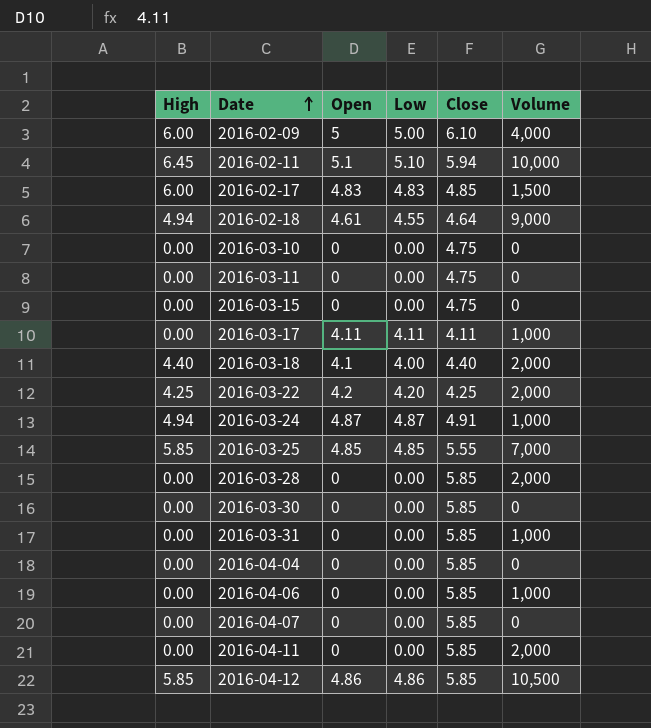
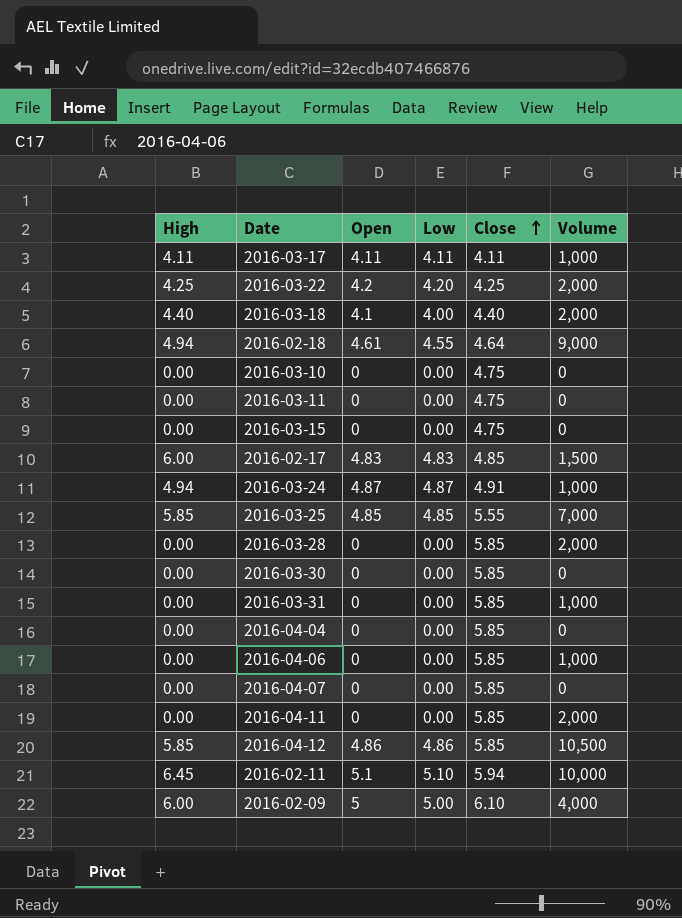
row order: Date ascending -> Close ascending
2016-03-17 | High: 0.00 -> 4.11

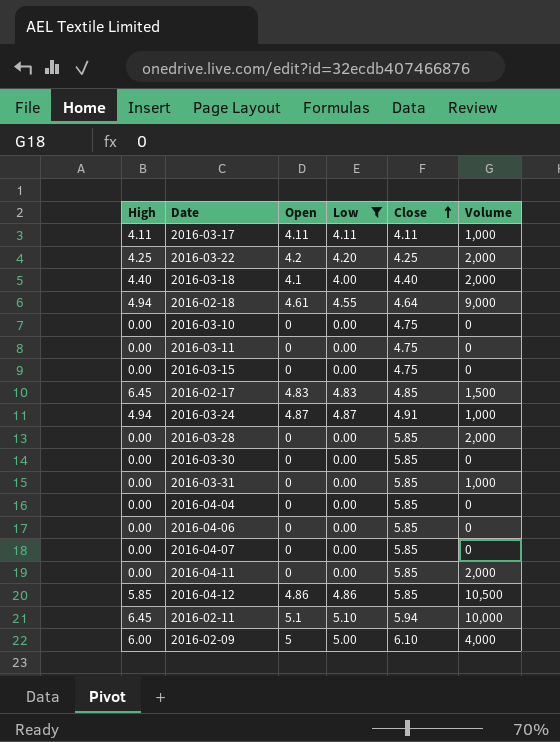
filter: none -> Low != 4.85
2016-02-17 | High: 6.00 -> 6.45
2016-04-06 | Volume: 1,000 -> 0

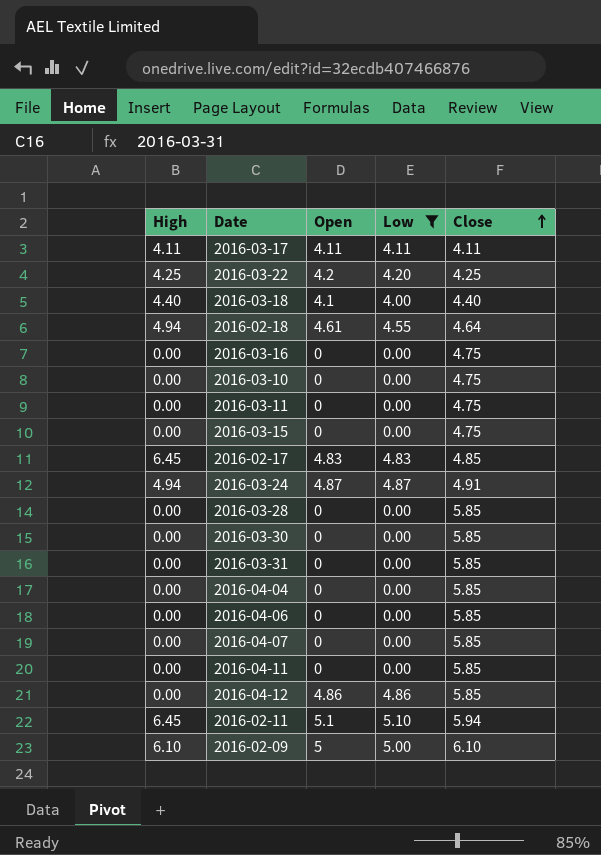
column Volume | position: 6 -> none
row 2016-03-16: none -> 0.00 | 0 | 0.00 | 4.75
2016-04-12 | High: 5.85 -> 0.00
2016-02-09 | High: 6.00 -> 6.10

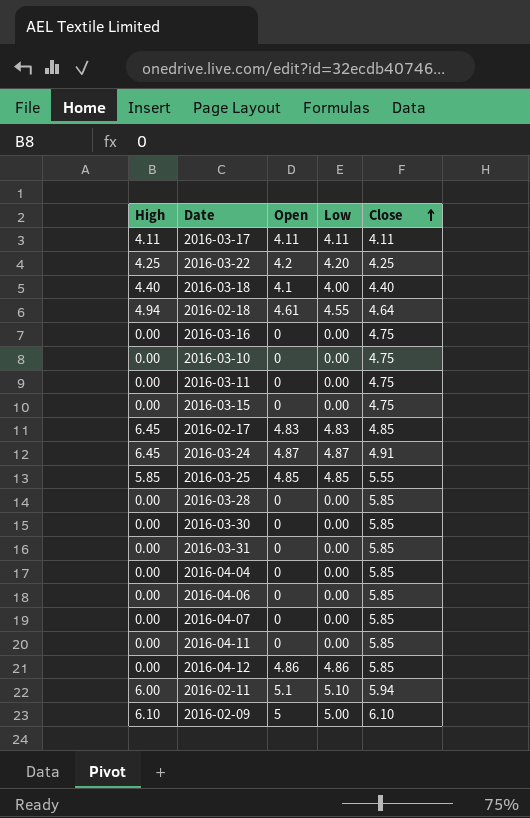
filter: Low != 4.85 -> none
2016-03-24 | High: 4.94 -> 6.45
2016-02-11 | High: 6.45 -> 6.00

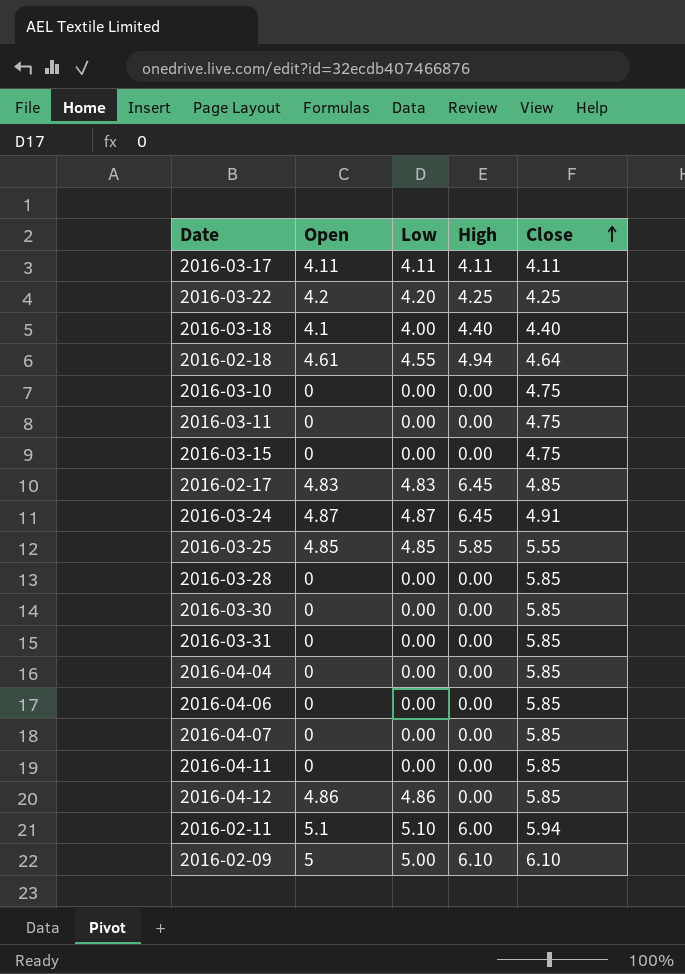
column High | position: 1 -> 4
row 2016-03-16: 0.00 | 0 | 0.00 | 4.75 -> none

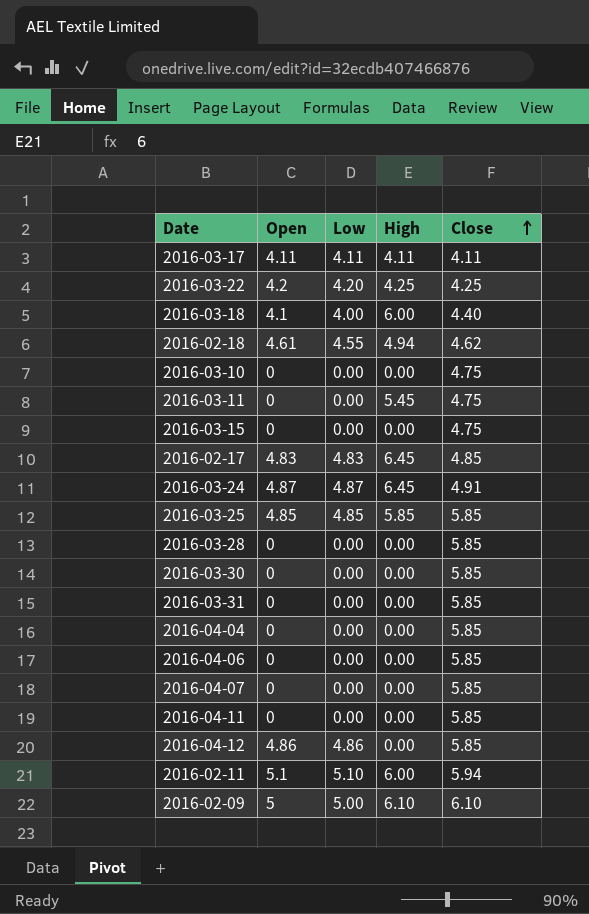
2016-03-18 | High: 4.40 -> 6.00
2016-02-18 | Close: 4.64 -> 4.62
2016-03-11 | High: 0.00 -> 5.45
2016-03-25 | Close: 5.55 -> 5.85

